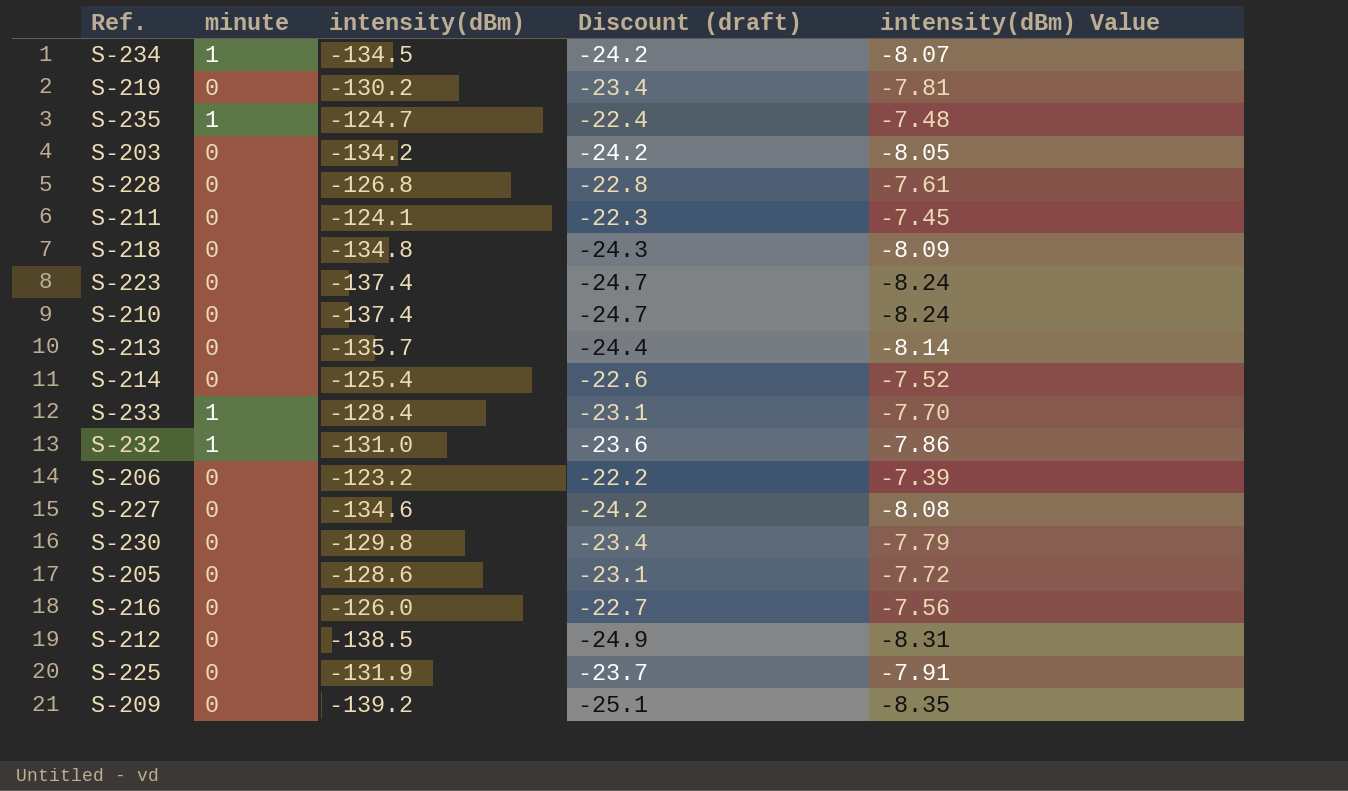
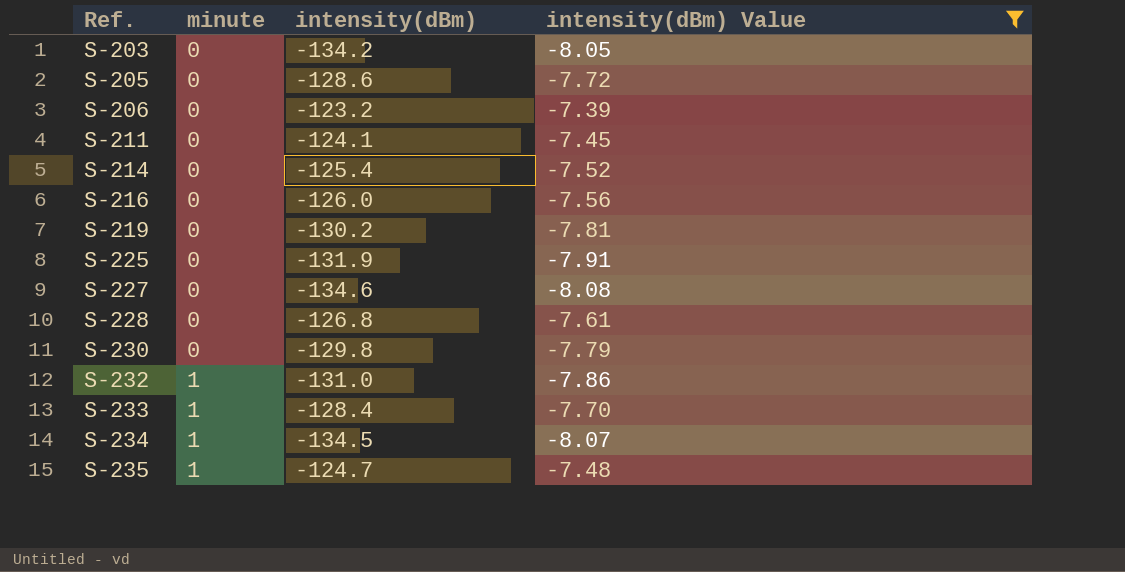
filter: none -> intensity(dBm) Value >= -8.08
row order: none -> Ref. ascending
column Discount (draft) | formula: [intensity(dBm)] * 0.18 -> none

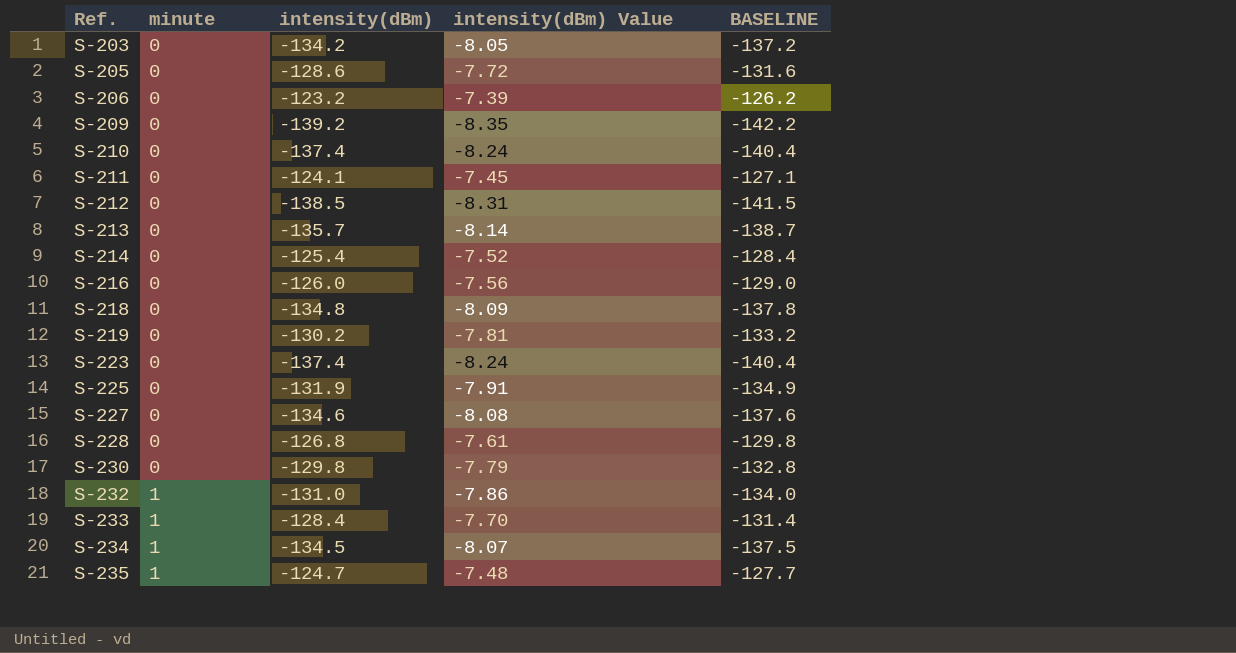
filter: intensity(dBm) Value >= -8.08 -> none
column BASELINE | formula: none -> [intensity(dBm)] - 3

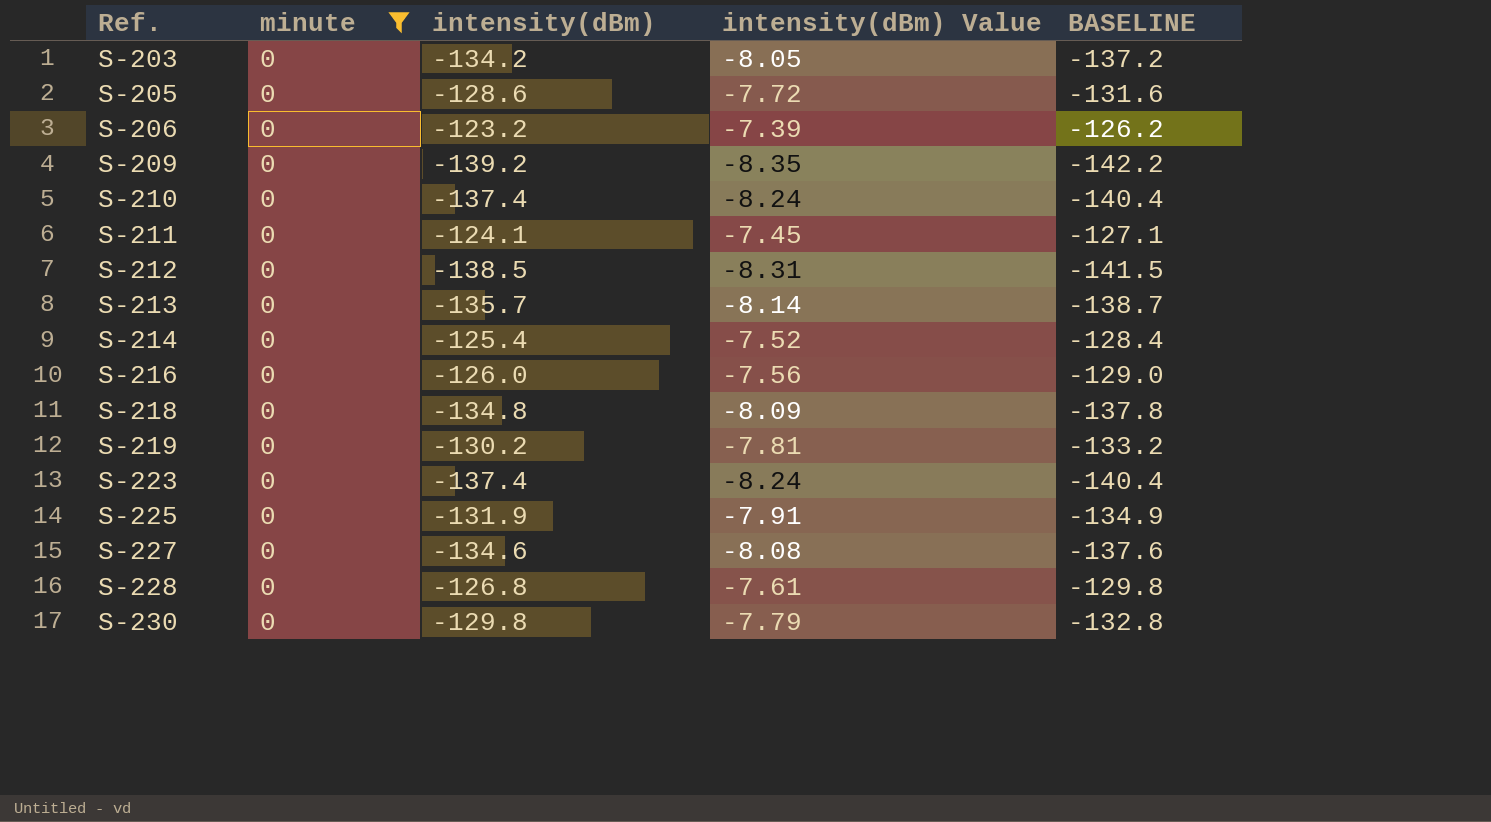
filter: none -> minute = 0

